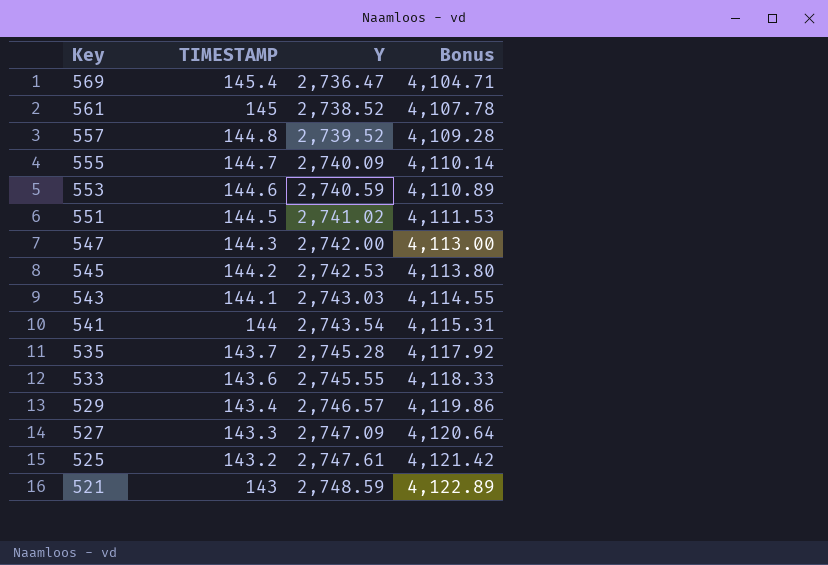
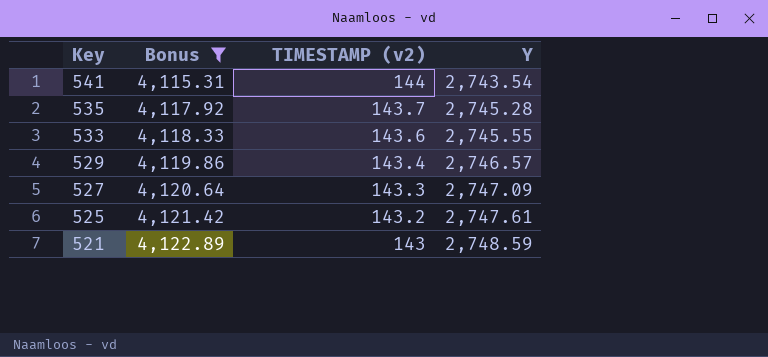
filter: none -> Bonus >= 4,115.31
column Bonus | position: 4 -> 2
column name: TIMESTAMP -> TIMESTAMP (v2)

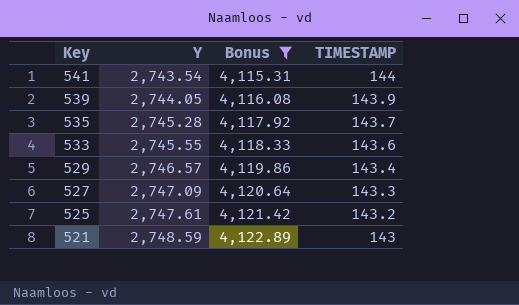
column Y | position: 4 -> 2
column name: TIMESTAMP (v2) -> TIMESTAMP
row 539: none -> 2,744.05 | 4,116.08 | 143.9

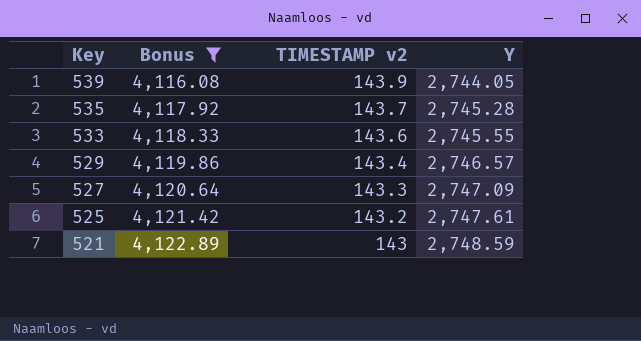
column name: TIMESTAMP -> TIMESTAMP v2
column Y | position: 2 -> 4
row 541: 2,743.54 | 4,115.31 | 144 -> none

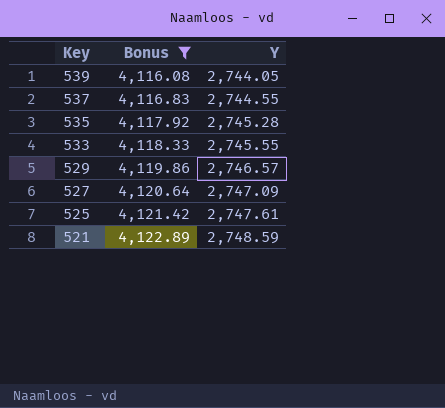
column TIMESTAMP v2 | position: 3 -> none
row 537: none -> 4,116.83 | 2,744.55

